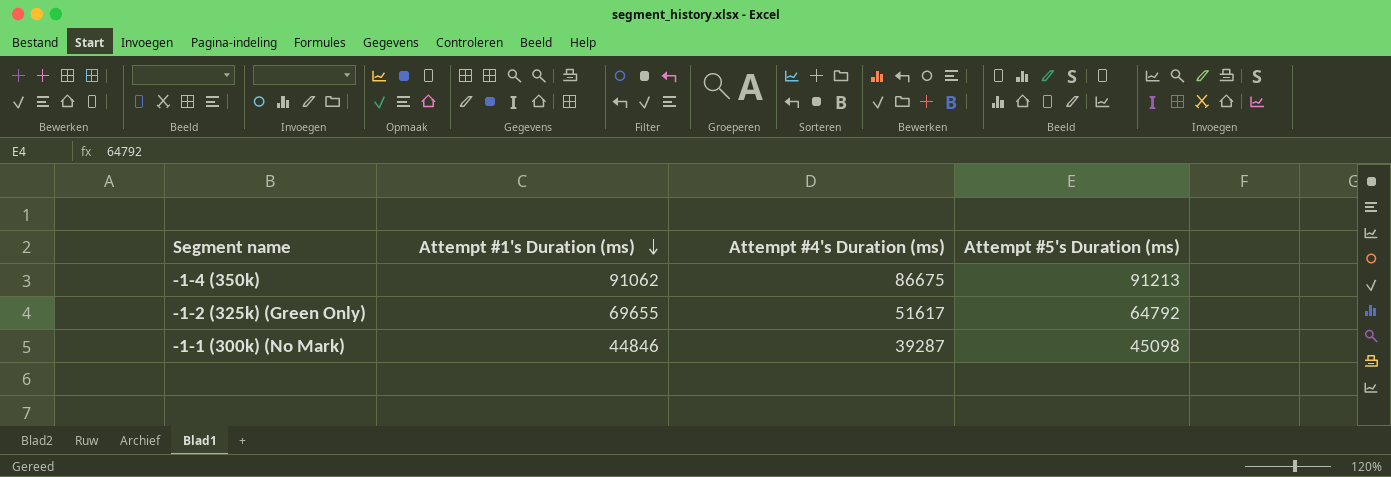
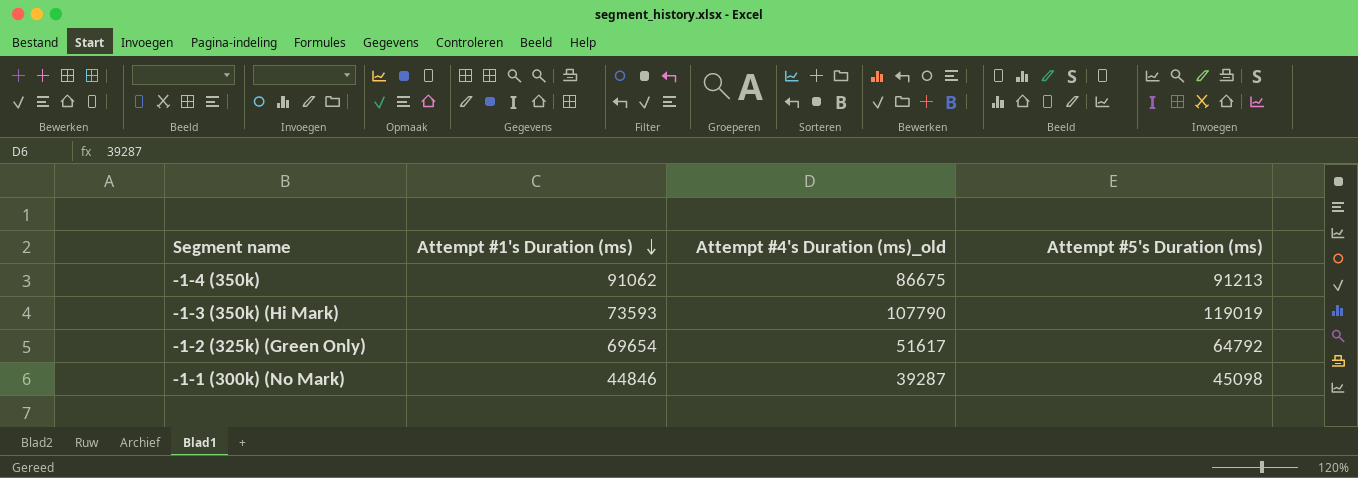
column name: Attempt #4's Duration (ms) -> Attempt #4's Duration (ms)_old
row -1-3 (350k) (Hi Mark): none -> 73593 | 107790 | 119019
-1-2 (325k) (Green Only) | Attempt #1's Duration (ms): 69655 -> 69654

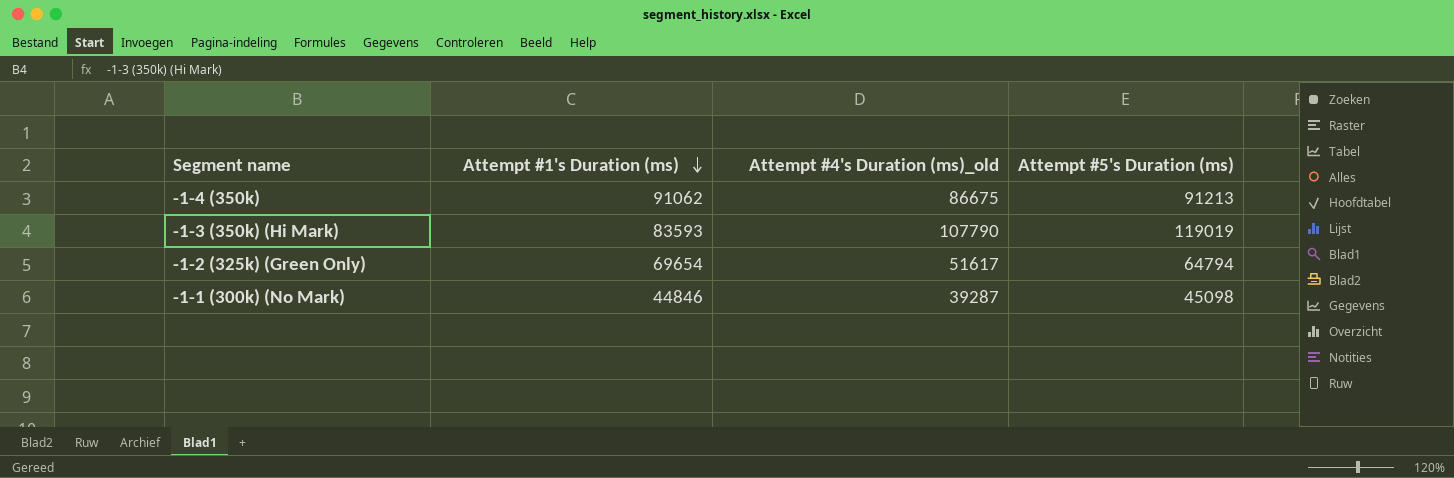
-1-3 (350k) (Hi Mark) | Attempt #1's Duration (ms): 73593 -> 83593
-1-2 (325k) (Green Only) | Attempt #5's Duration (ms): 64792 -> 64794

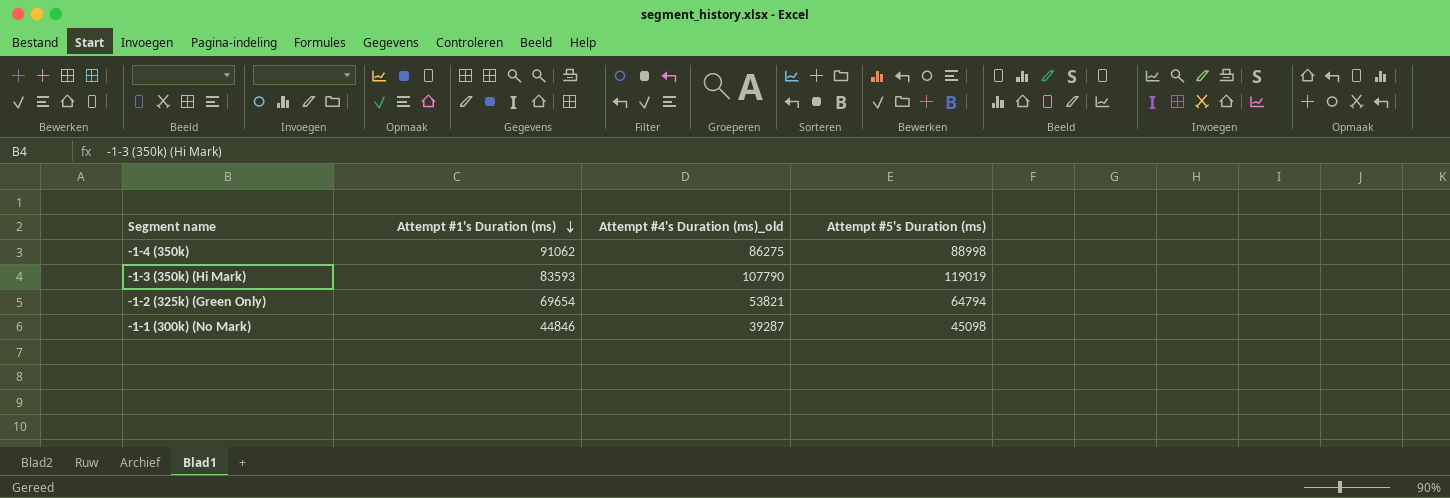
-1-4 (350k) | Attempt #4's Duration (ms)_old: 86675 -> 86275
-1-4 (350k) | Attempt #5's Duration (ms): 91213 -> 88998
-1-2 (325k) (Green Only) | Attempt #4's Duration (ms)_old: 51617 -> 53821

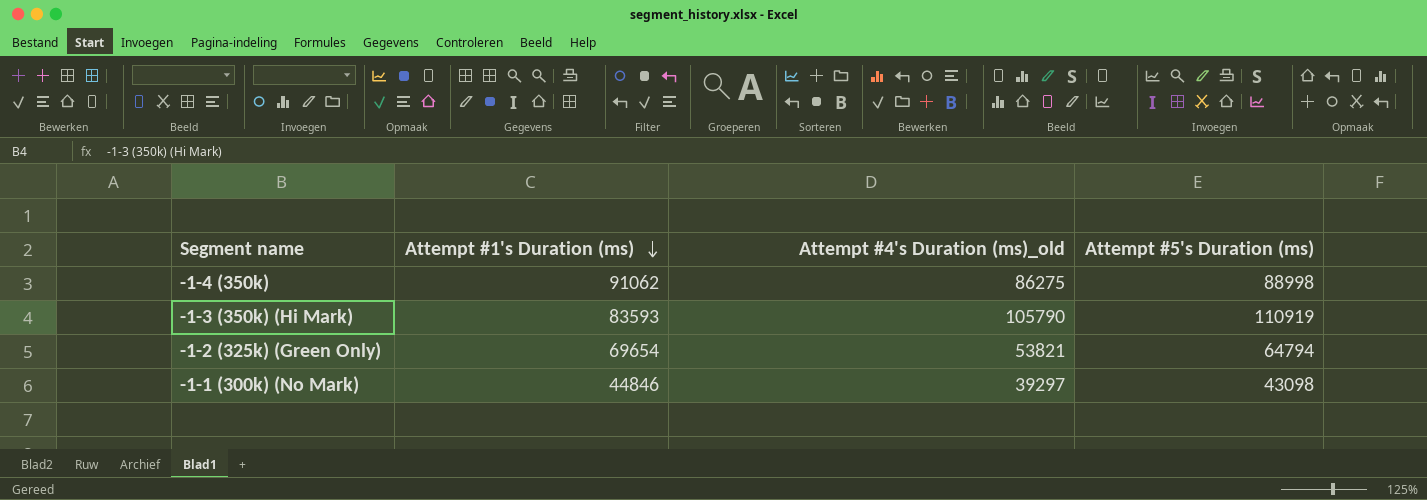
-1-3 (350k) (Hi Mark) | Attempt #4's Duration (ms)_old: 107790 -> 105790
-1-3 (350k) (Hi Mark) | Attempt #5's Duration (ms): 119019 -> 110919
-1-1 (300k) (No Mark) | Attempt #4's Duration (ms)_old: 39287 -> 39297
-1-1 (300k) (No Mark) | Attempt #5's Duration (ms): 45098 -> 43098

